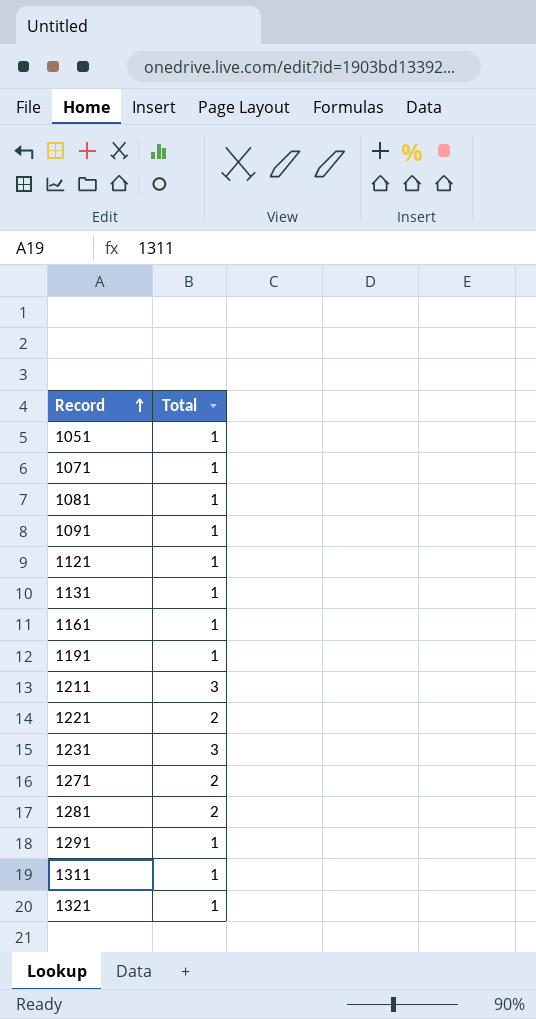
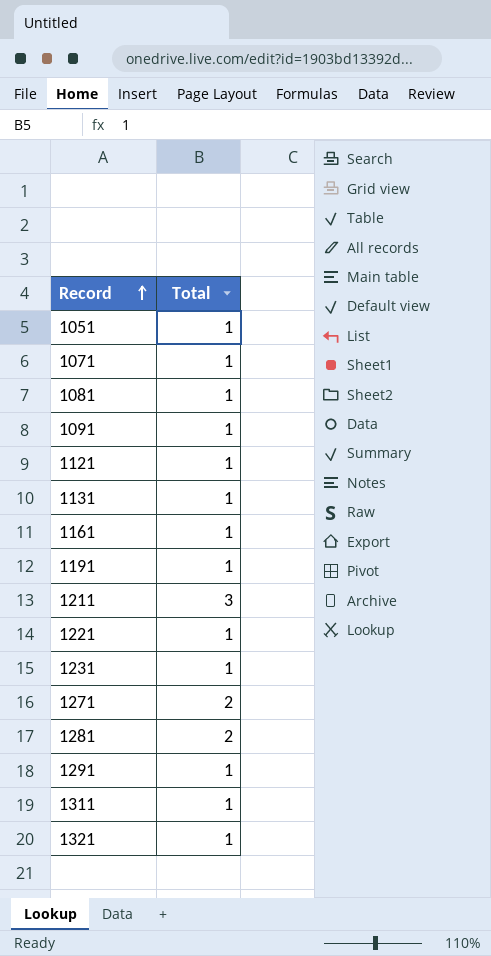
1221 | Total: 2 -> 1
1231 | Total: 3 -> 1

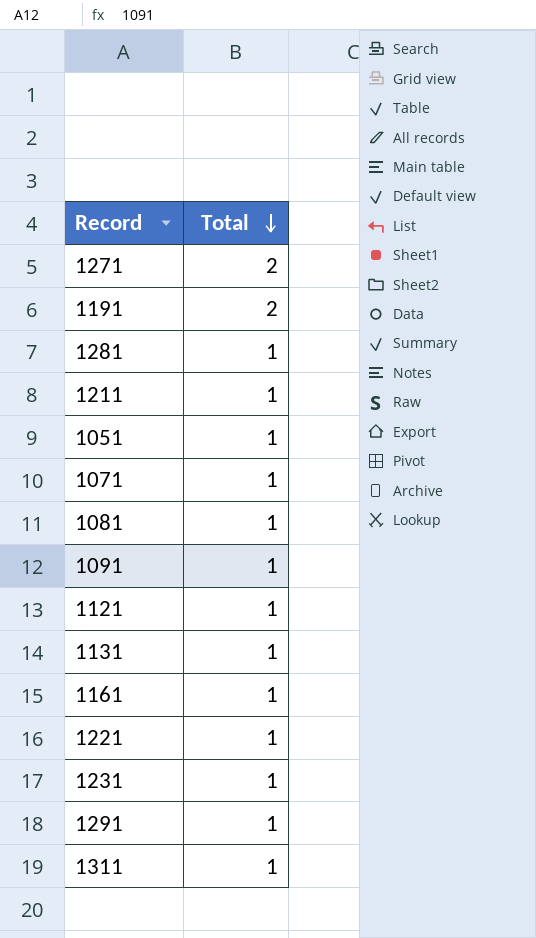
row order: Record ascending -> Total descending
row 1321: 1 -> none
1191 | Total: 1 -> 2
1281 | Total: 2 -> 1
1211 | Total: 3 -> 1

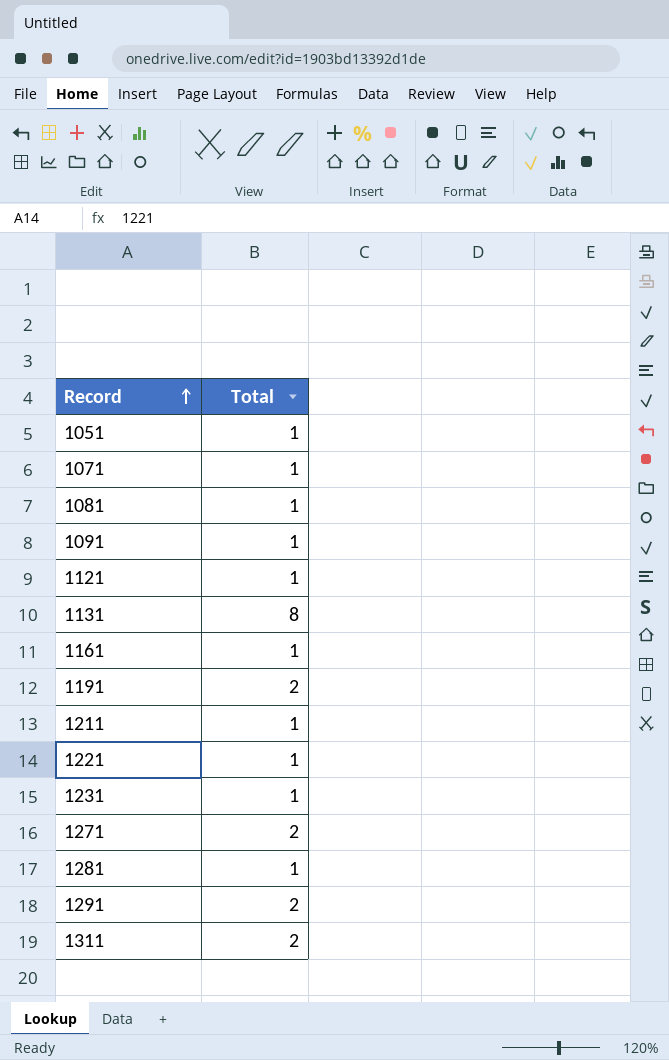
row order: Total descending -> Record ascending
1131 | Total: 1 -> 8
1291 | Total: 1 -> 2
1311 | Total: 1 -> 2

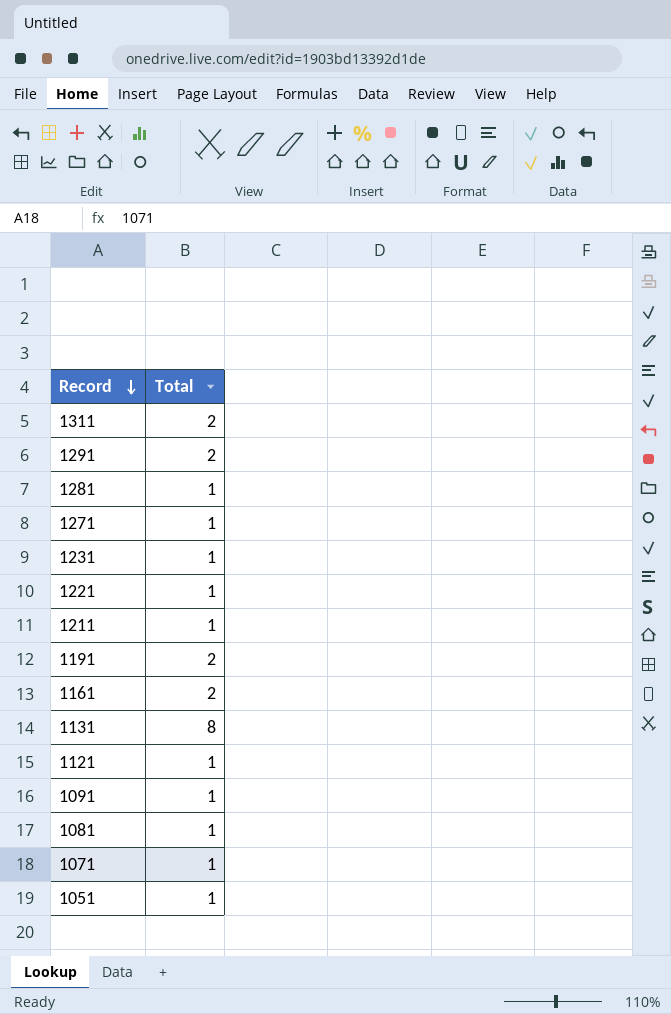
row order: Record ascending -> Record descending
1271 | Total: 2 -> 1
1161 | Total: 1 -> 2

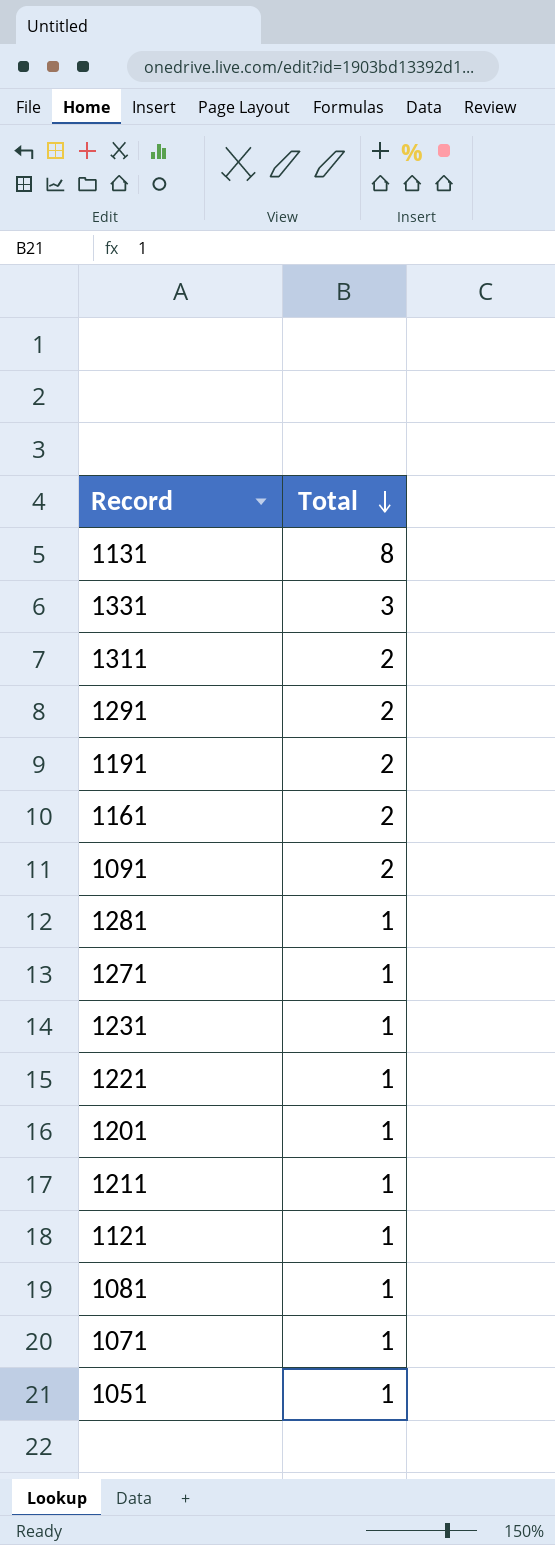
row order: Record descending -> Total descending
row 1331: none -> 3
1091 | Total: 1 -> 2
row 1201: none -> 1

